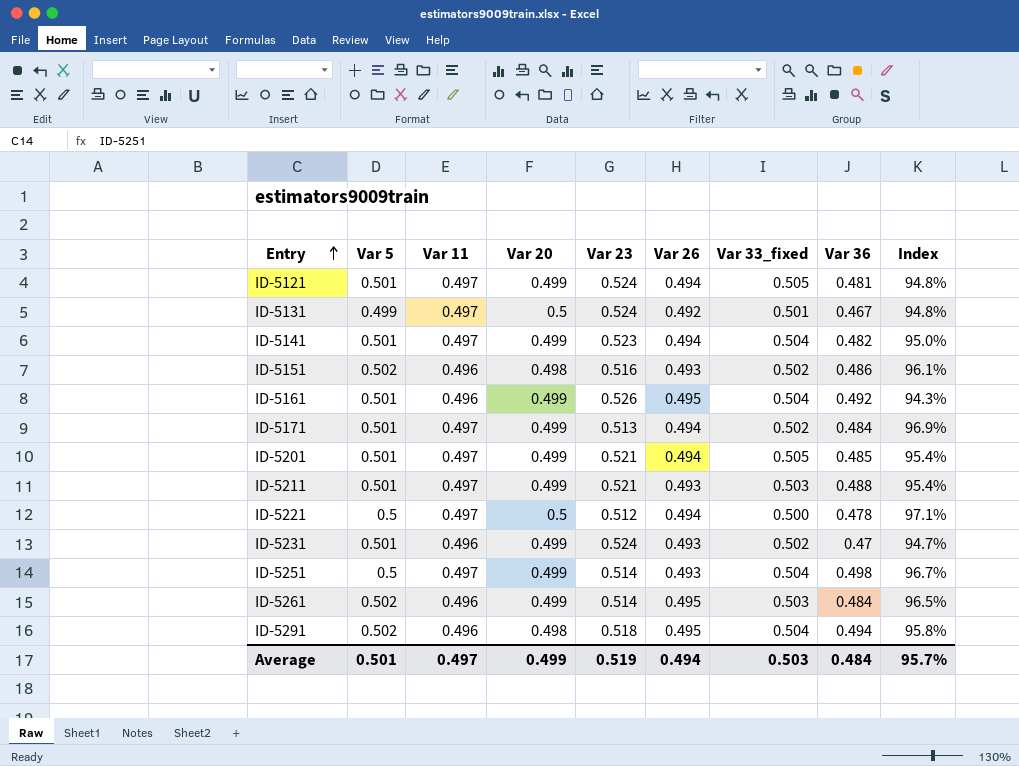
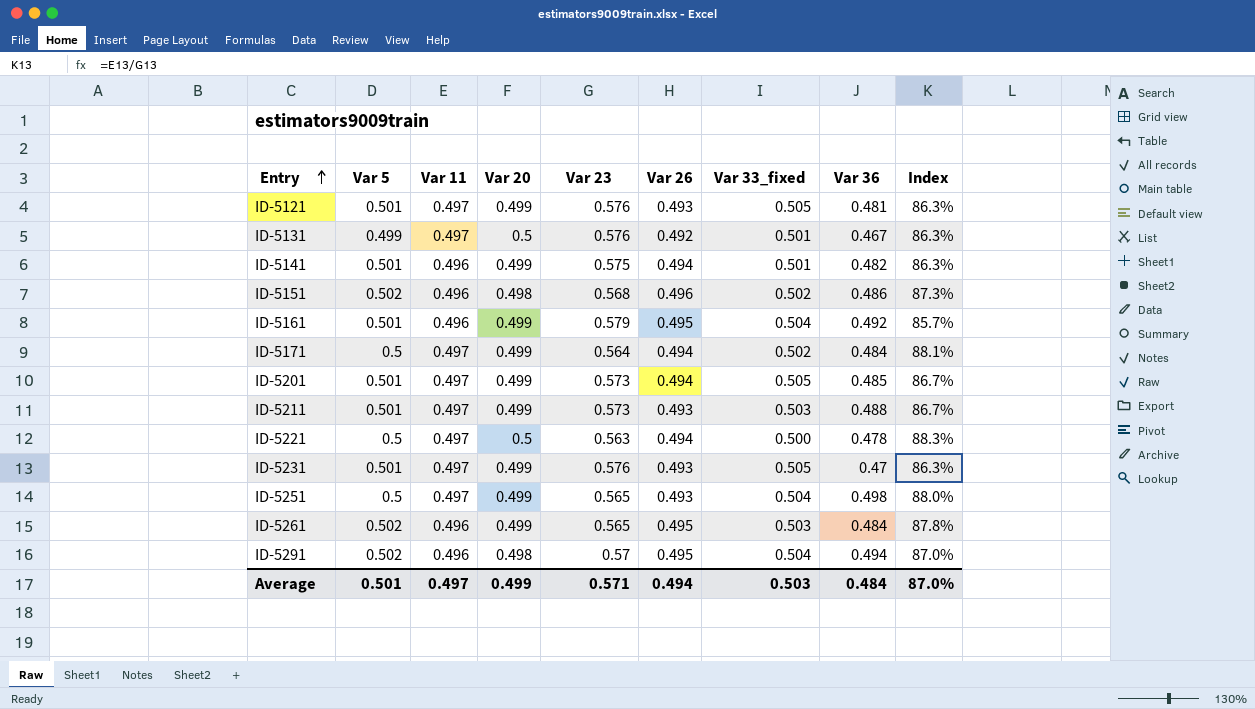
ID-5121 | Var 23: 0.524 -> 0.576
ID-5121 | Var 26: 0.494 -> 0.493
ID-5121 | Index: 94.8% -> 86.3%
ID-5131 | Var 23: 0.524 -> 0.576
ID-5131 | Index: 94.8% -> 86.3%
ID-5141 | Var 11: 0.497 -> 0.496
ID-5141 | Var 23: 0.523 -> 0.575
ID-5141 | Var 33_fixed: 0.504 -> 0.501
ID-5141 | Index: 95.0% -> 86.3%
ID-5151 | Var 23: 0.516 -> 0.568
ID-5151 | Var 26: 0.493 -> 0.496
ID-5151 | Index: 96.1% -> 87.3%
ID-5161 | Var 23: 0.526 -> 0.579
ID-5161 | Index: 94.3% -> 85.7%
ID-5171 | Var 5: 0.501 -> 0.5
ID-5171 | Var 23: 0.513 -> 0.564
ID-5171 | Index: 96.9% -> 88.1%
ID-5201 | Var 23: 0.521 -> 0.573
ID-5201 | Index: 95.4% -> 86.7%
ID-5211 | Var 23: 0.521 -> 0.573
ID-5211 | Index: 95.4% -> 86.7%
ID-5221 | Var 23: 0.512 -> 0.563
ID-5221 | Index: 97.1% -> 88.3%
ID-5231 | Var 11: 0.496 -> 0.497
ID-5231 | Var 23: 0.524 -> 0.576
ID-5231 | Var 33_fixed: 0.502 -> 0.505
ID-5231 | Index: 94.7% -> 86.3%
ID-5251 | Var 23: 0.514 -> 0.565
ID-5251 | Index: 96.7% -> 88.0%
ID-5261 | Var 23: 0.514 -> 0.565
ID-5261 | Index: 96.5% -> 87.8%
ID-5291 | Var 23: 0.518 -> 0.57
ID-5291 | Index: 95.8% -> 87.0%
Average | Var 23: 0.519 -> 0.571
Average | Index: 95.7% -> 87.0%

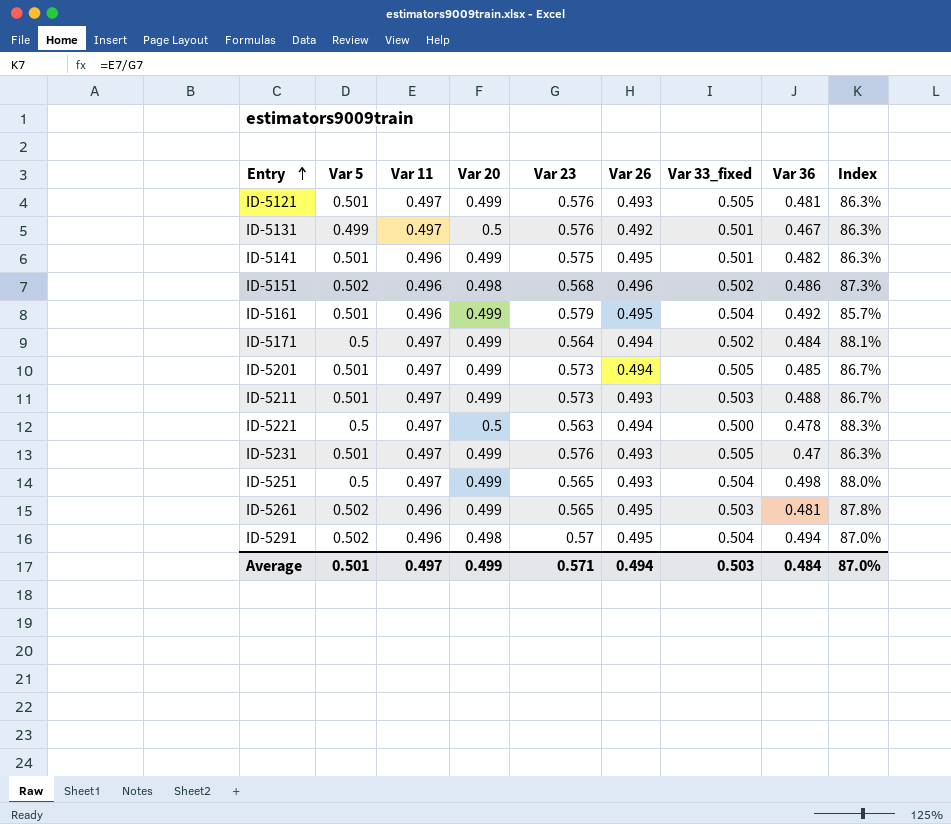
ID-5141 | Var 26: 0.494 -> 0.495
ID-5261 | Var 36: 0.484 -> 0.481

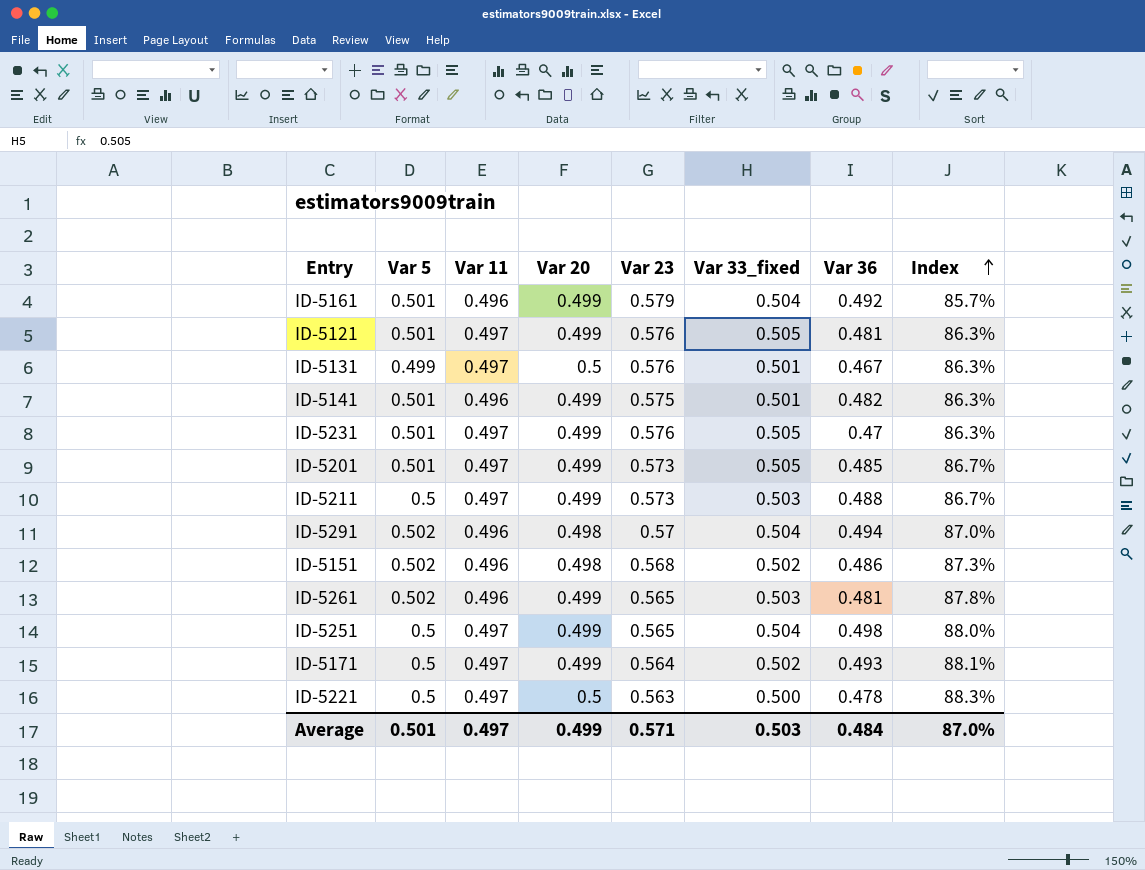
row order: Entry ascending -> Index ascending
column Var 26 | position: 6 -> none
ID-5211 | Var 5: 0.501 -> 0.5
ID-5171 | Var 36: 0.484 -> 0.493

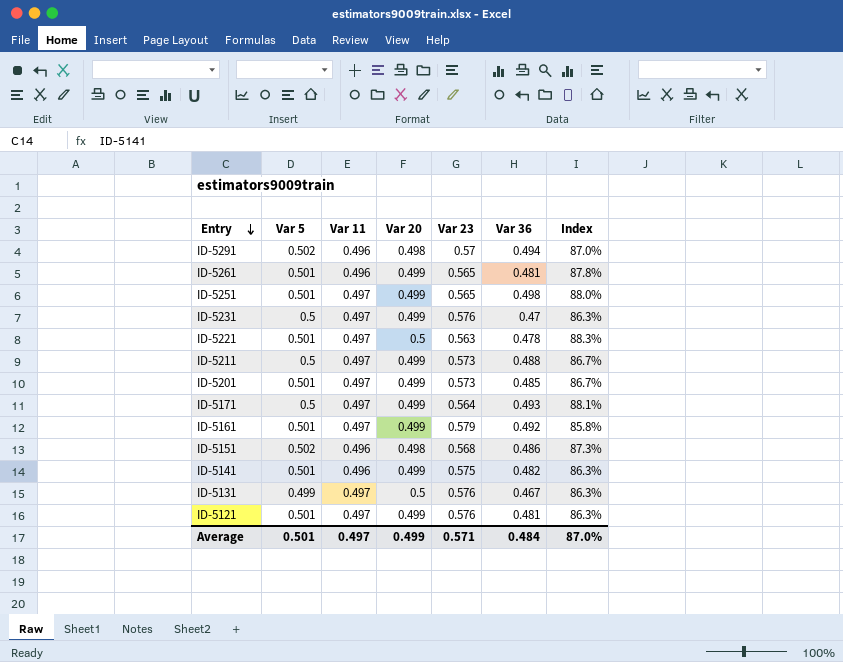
row order: Index ascending -> Entry descending
column Var 33_fixed | position: 6 -> none
ID-5261 | Var 5: 0.502 -> 0.501
ID-5251 | Var 5: 0.5 -> 0.501
ID-5231 | Var 5: 0.501 -> 0.5
ID-5221 | Var 5: 0.5 -> 0.501
ID-5161 | Var 11: 0.496 -> 0.497
ID-5161 | Index: 85.7% -> 85.8%

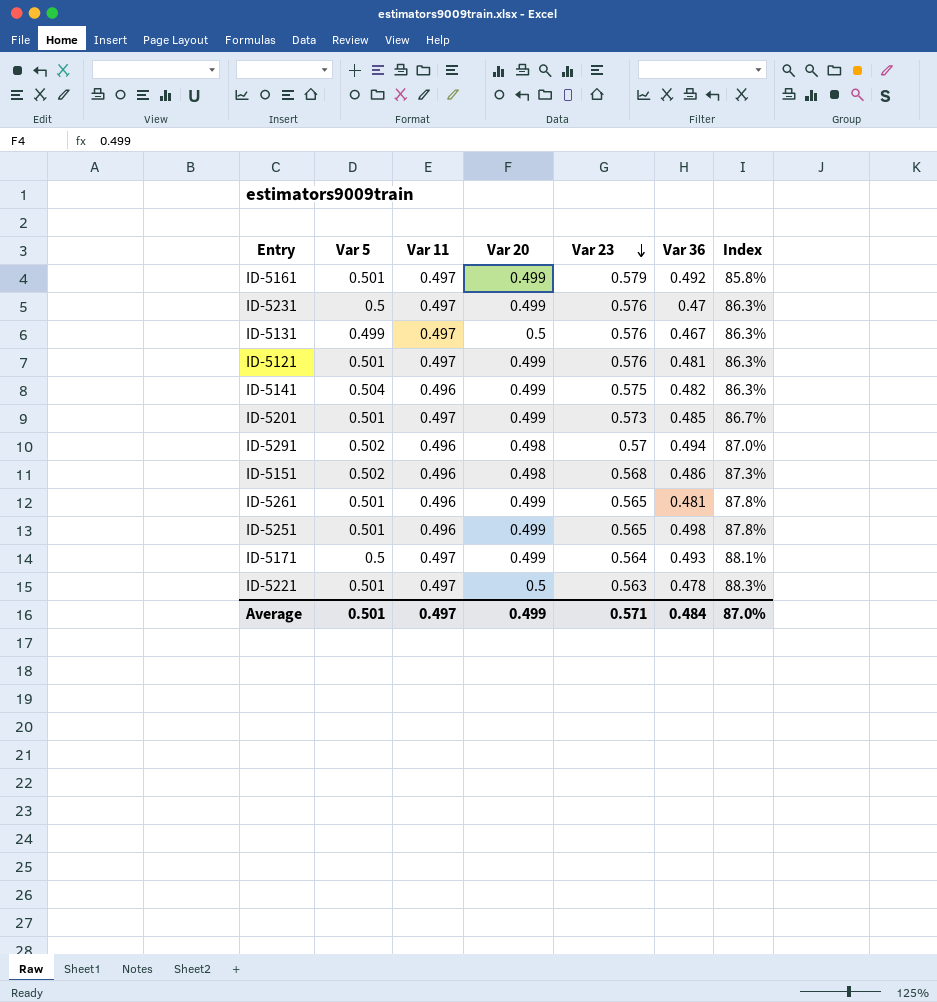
row order: Entry descending -> Var 23 descending
row ID-5211: 0.5 | 0.497 | 0.499 | 0.573 | 0.488 | 86.7% -> none
ID-5141 | Var 5: 0.501 -> 0.504
ID-5251 | Var 11: 0.497 -> 0.496
ID-5251 | Index: 88.0% -> 87.8%

